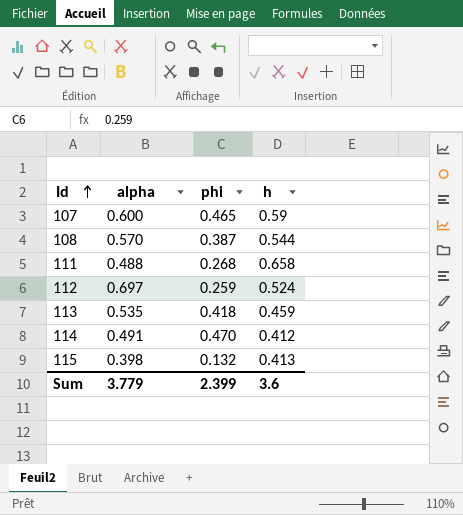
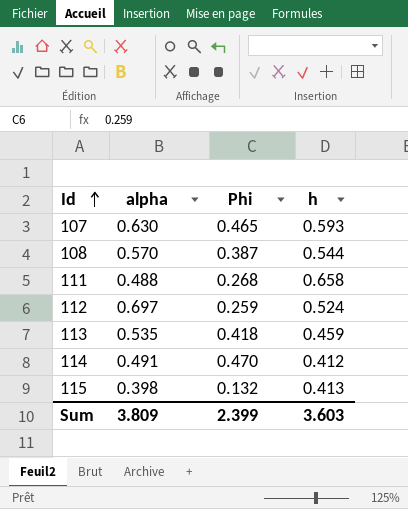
column name: phi -> Phi
107 | alpha: 0.600 -> 0.630
107 | h: 0.59 -> 0.593
Sum | alpha: 3.779 -> 3.809
Sum | h: 3.6 -> 3.603

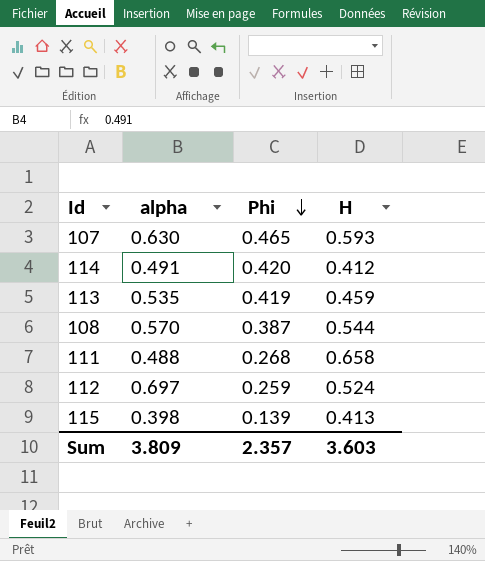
row order: Id ascending -> Phi descending
column name: h -> H
114 | Phi: 0.470 -> 0.420
113 | Phi: 0.418 -> 0.419
115 | Phi: 0.132 -> 0.139
Sum | Phi: 2.399 -> 2.357

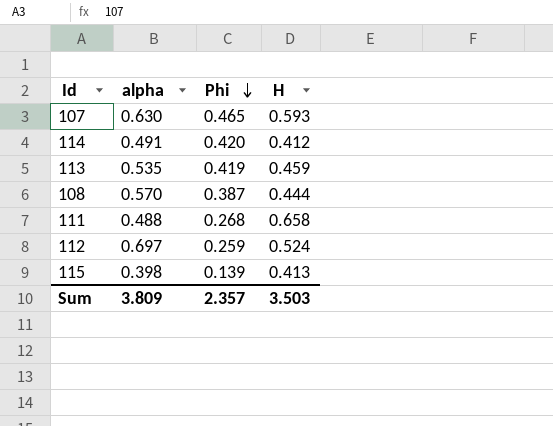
108 | H: 0.544 -> 0.444
Sum | H: 3.603 -> 3.503

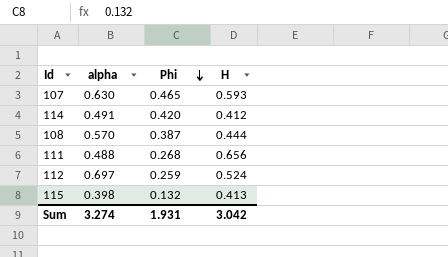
row 113: 0.535 | 0.419 | 0.459 -> none
111 | H: 0.658 -> 0.656
115 | Phi: 0.139 -> 0.132
Sum | alpha: 3.809 -> 3.274
Sum | Phi: 2.357 -> 1.931
Sum | H: 3.503 -> 3.042

